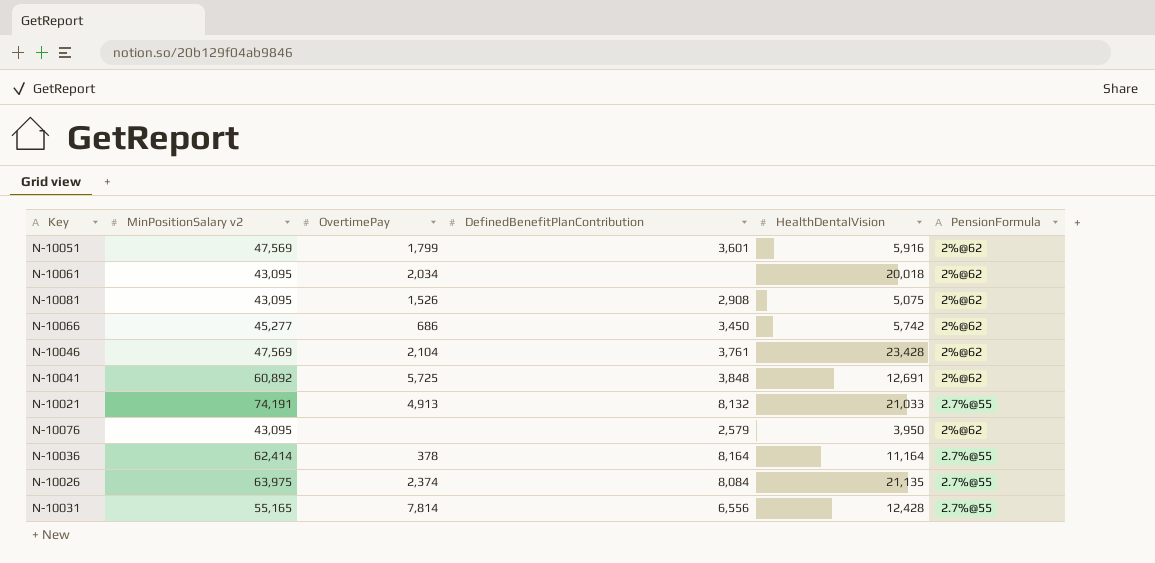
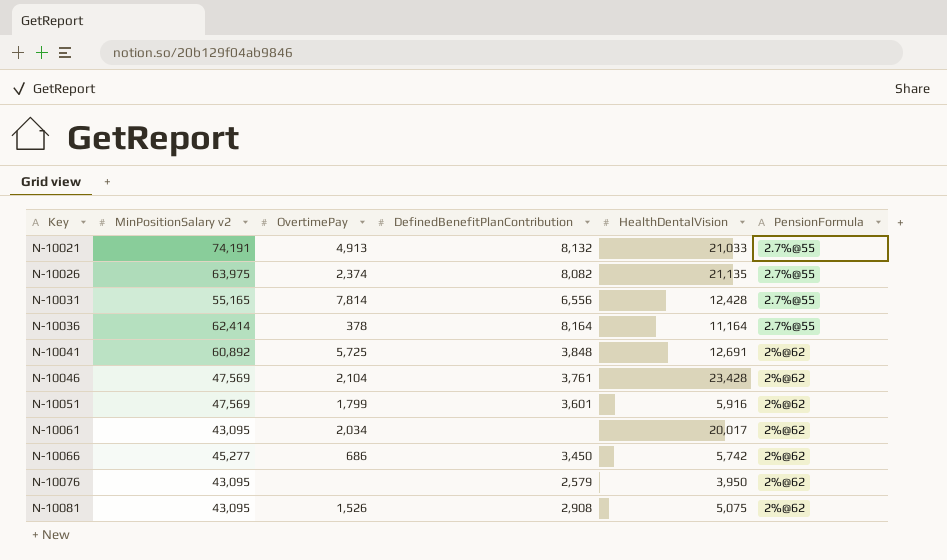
row order: none -> Key ascending
N-10026 | DefinedBenefitPlanContribution: 8,084 -> 8,082
N-10061 | HealthDentalVision: 20,018 -> 20,017

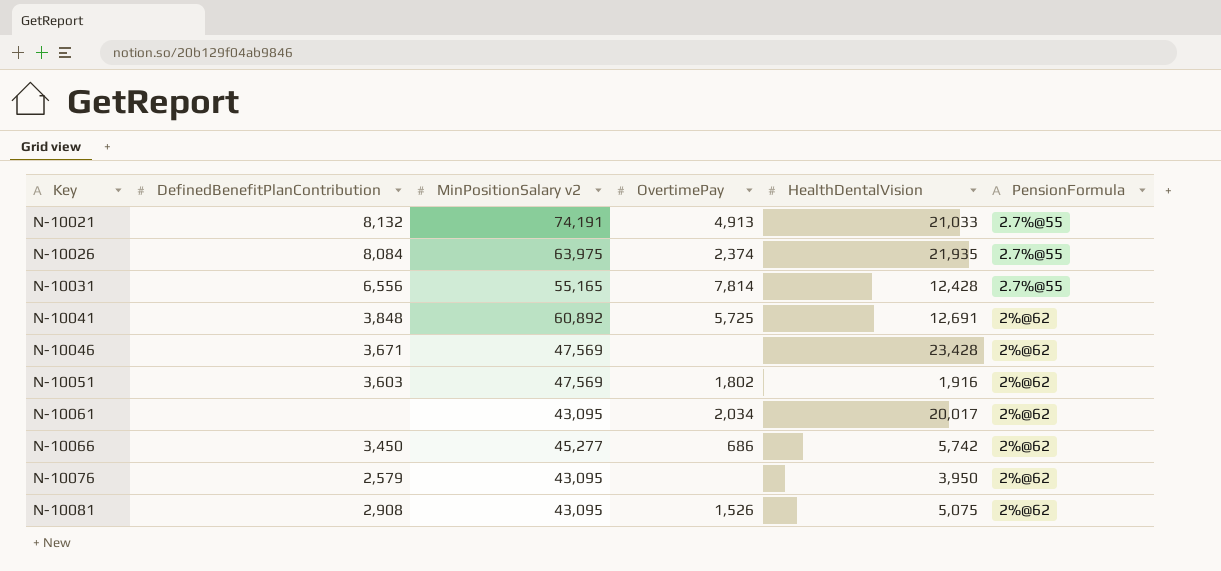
column DefinedBenefitPlanContribution | position: 4 -> 2
row N-10036: 62,414 | 378 | 8,164 | 11,164 | 2.7%@55 -> none
N-10026 | DefinedBenefitPlanContribution: 8,082 -> 8,084
N-10026 | HealthDentalVision: 21,135 -> 21,935
N-10046 | DefinedBenefitPlanContribution: 3,761 -> 3,671
N-10046 | OvertimePay: 2,104 -> none
N-10051 | DefinedBenefitPlanContribution: 3,601 -> 3,603
N-10051 | OvertimePay: 1,799 -> 1,802
N-10051 | HealthDentalVision: 5,916 -> 1,916

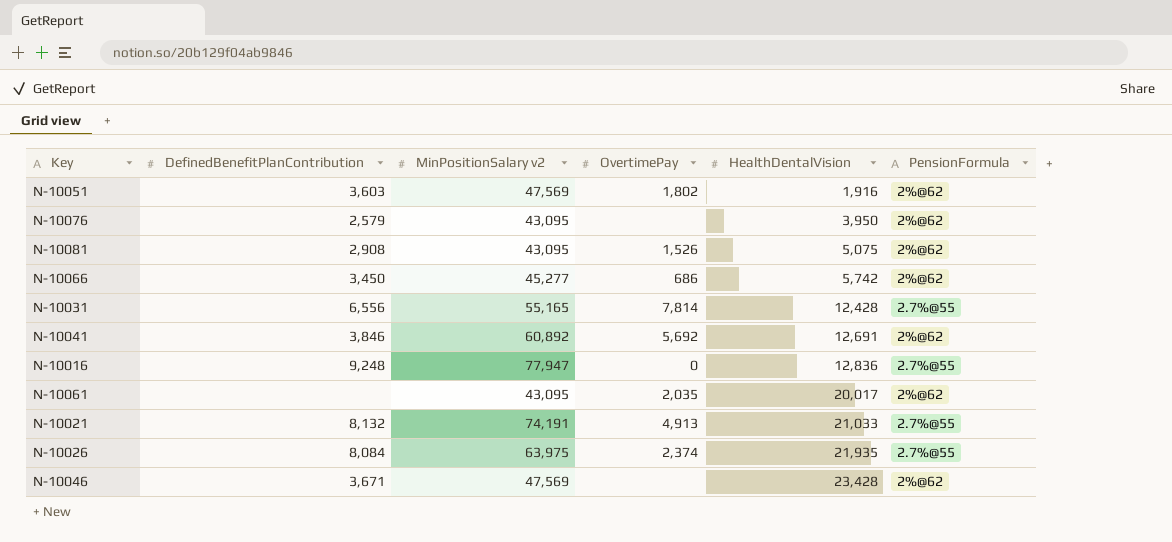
row order: Key ascending -> HealthDentalVision ascending
N-10041 | DefinedBenefitPlanContribution: 3,848 -> 3,846
N-10041 | OvertimePay: 5,725 -> 5,692
row N-10016: none -> 9,248 | 77,947 | 0 | 12,836 | 2.7%@55
N-10061 | OvertimePay: 2,034 -> 2,035

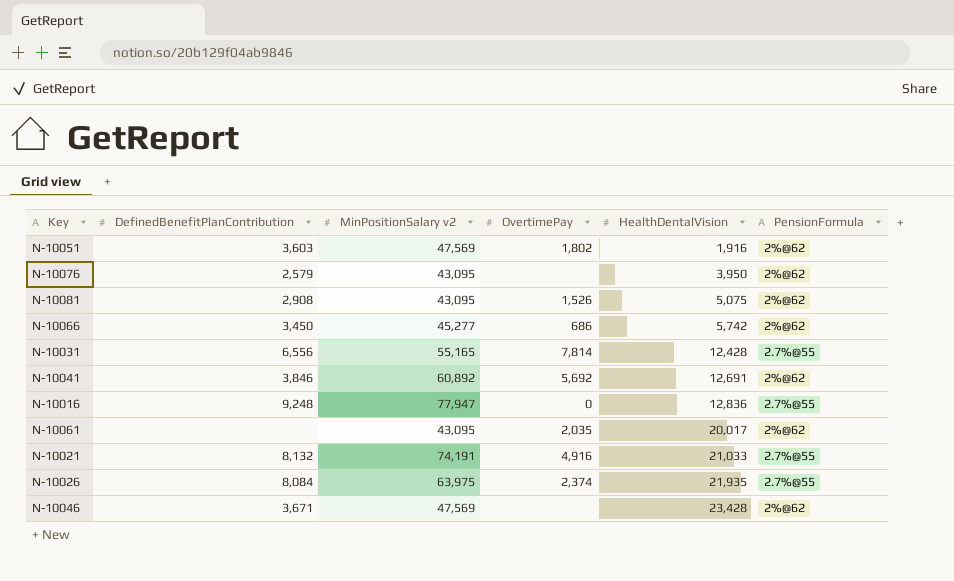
N-10021 | OvertimePay: 4,913 -> 4,916

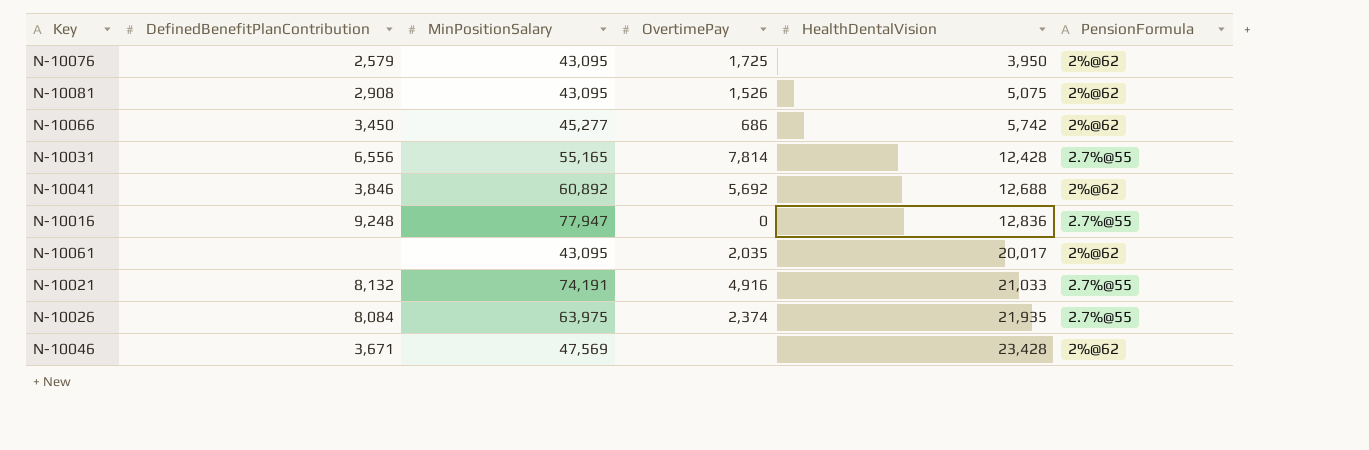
column name: MinPositionSalary v2 -> MinPositionSalary
row N-10051: 3,603 | 47,569 | 1,802 | 1,916 | 2%@62 -> none
N-10076 | OvertimePay: none -> 1,725
N-10041 | HealthDentalVision: 12,691 -> 12,688

